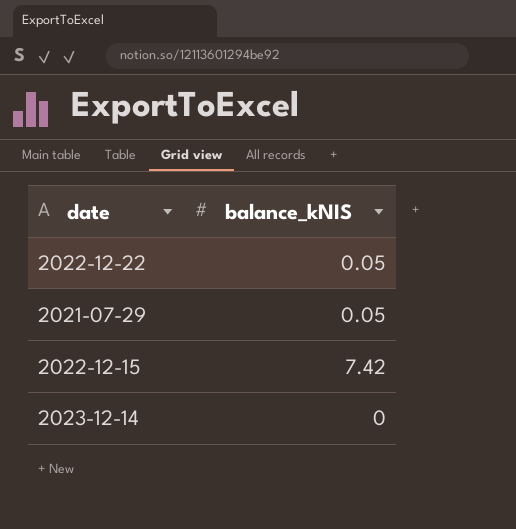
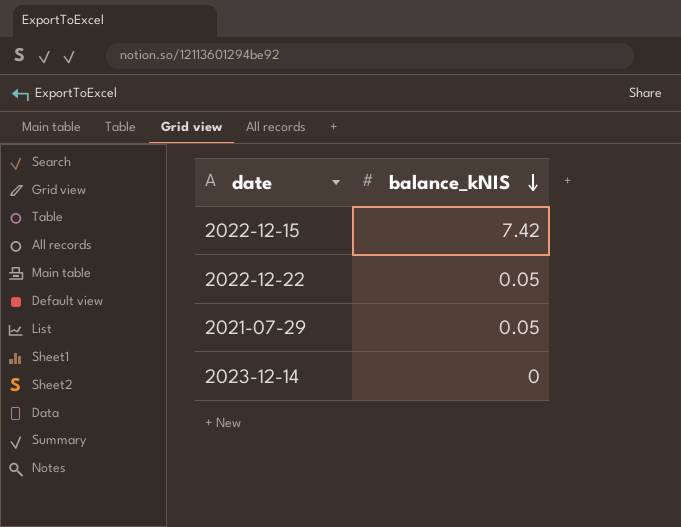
row order: none -> balance_kNIS descending

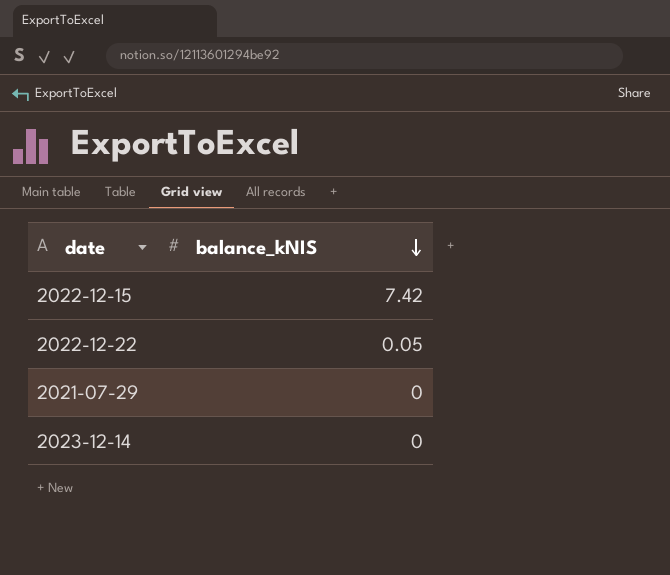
2021-07-29 | balance_kNIS: 0.05 -> 0

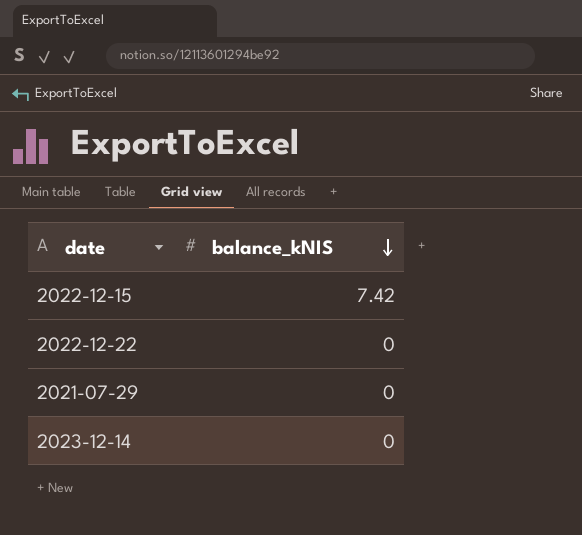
2022-12-22 | balance_kNIS: 0.05 -> 0

